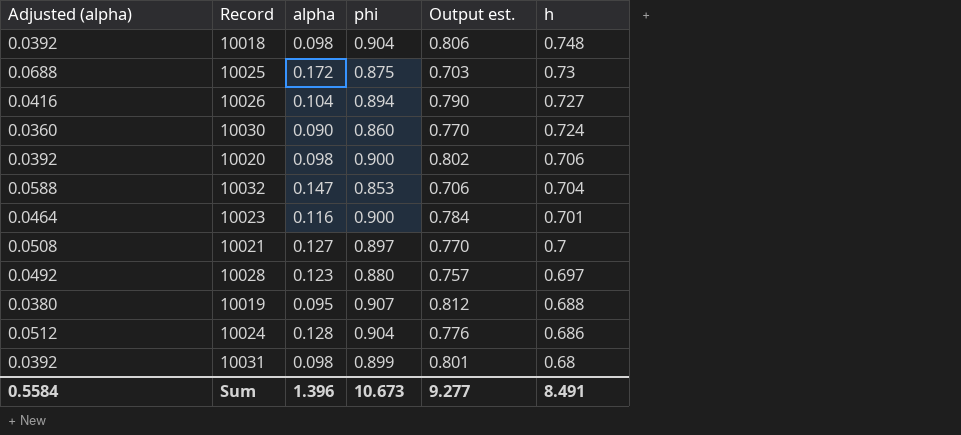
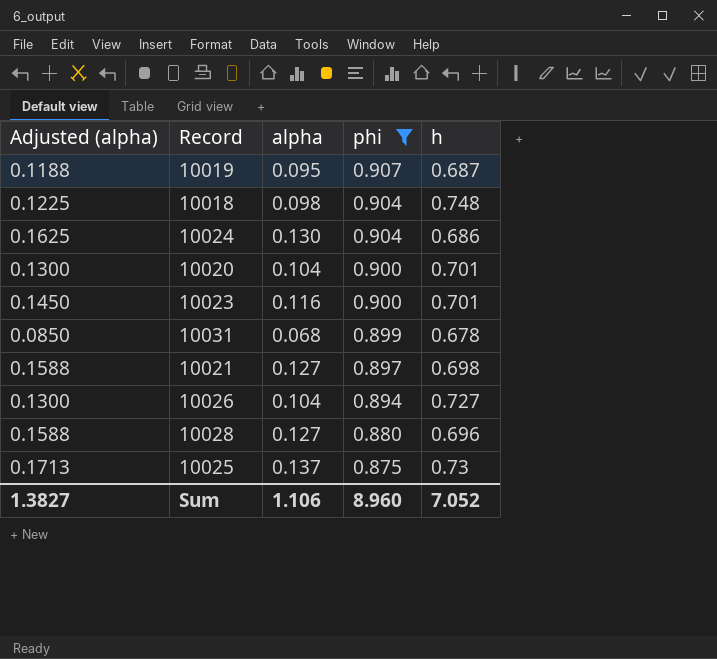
filter: none -> phi >= 0.875
row order: h descending -> phi descending
column Output est. | formula: [phi] - [alpha] -> none
column Adjusted (alpha) | formula: [alpha] * 0.4 -> [alpha] * 1.25
10019 | h: 0.688 -> 0.687
10024 | alpha: 0.128 -> 0.130
10020 | alpha: 0.098 -> 0.104
10020 | h: 0.706 -> 0.701
10031 | alpha: 0.098 -> 0.068
10031 | h: 0.68 -> 0.678
10021 | h: 0.7 -> 0.698
10028 | alpha: 0.123 -> 0.127
10028 | h: 0.697 -> 0.696
10025 | alpha: 0.172 -> 0.137
Sum | Adjusted (alpha): 0.5584 -> 1.3827
Sum | alpha: 1.396 -> 1.106
Sum | phi: 10.673 -> 8.960
Sum | h: 8.491 -> 7.052

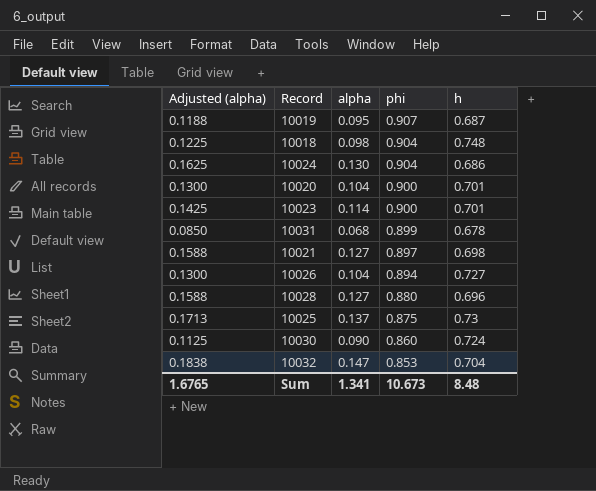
filter: phi >= 0.875 -> none
10023 | Adjusted (alpha): 0.1450 -> 0.1425
10023 | alpha: 0.116 -> 0.114
Sum | Adjusted (alpha): 1.3827 -> 1.6765
Sum | alpha: 1.106 -> 1.341
Sum | phi: 8.960 -> 10.673
Sum | h: 7.052 -> 8.48

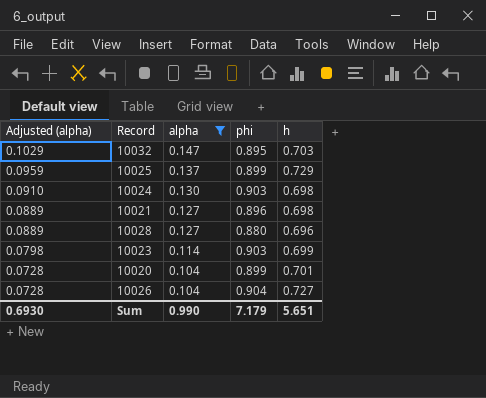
filter: none -> alpha >= 0.104
row order: phi descending -> Adjusted (alpha) descending
column Adjusted (alpha) | formula: [alpha] * 1.25 -> [alpha] * 0.7
10032 | phi: 0.853 -> 0.895
10032 | h: 0.704 -> 0.703
10025 | phi: 0.875 -> 0.899
10025 | h: 0.73 -> 0.729
10024 | phi: 0.904 -> 0.903
10024 | h: 0.686 -> 0.698
10021 | phi: 0.897 -> 0.896
10023 | phi: 0.900 -> 0.903
10023 | h: 0.701 -> 0.699
10020 | phi: 0.900 -> 0.899
10026 | phi: 0.894 -> 0.904
Sum | Adjusted (alpha): 1.6765 -> 0.6930
Sum | alpha: 1.341 -> 0.990
Sum | phi: 10.673 -> 7.179
Sum | h: 8.48 -> 5.651

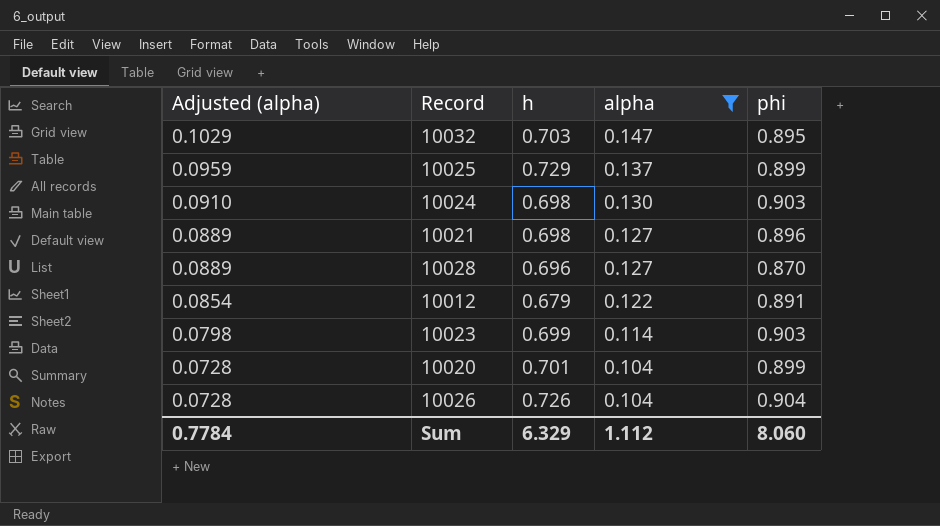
column h | position: 5 -> 3
10028 | phi: 0.880 -> 0.870
row 10012: none -> 0.0854 | 0.679 | 0.122 | 0.891
10026 | h: 0.727 -> 0.726
Sum | Adjusted (alpha): 0.6930 -> 0.7784
Sum | h: 5.651 -> 6.329
Sum | alpha: 0.990 -> 1.112
Sum | phi: 7.179 -> 8.060

